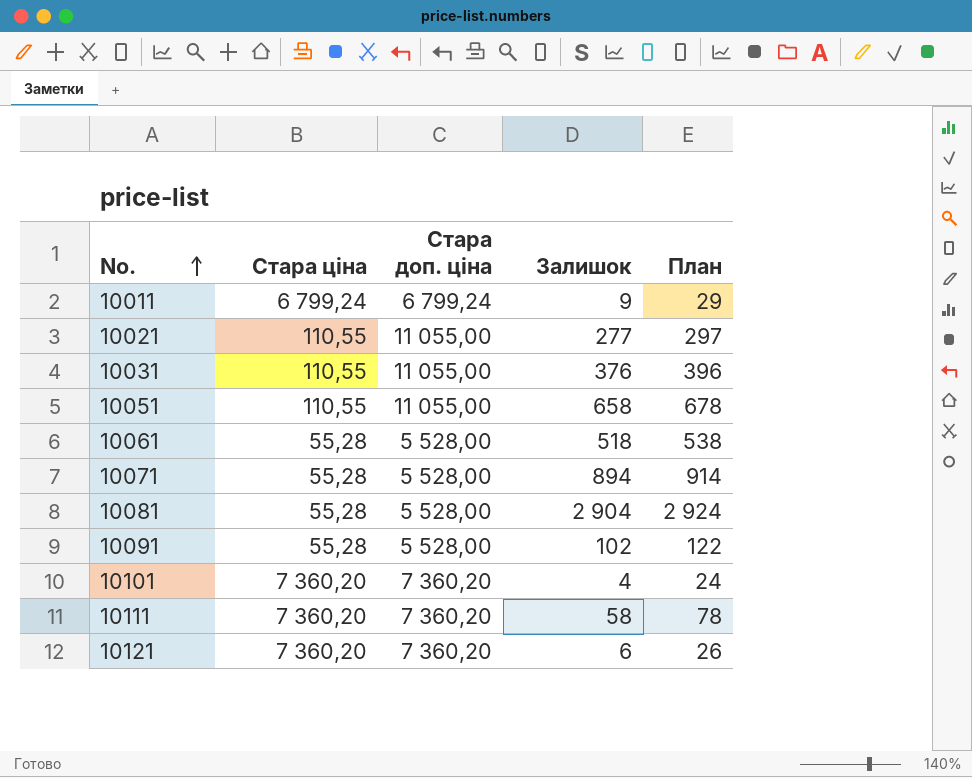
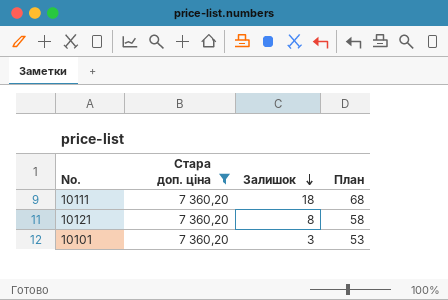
filter: none -> Стара доп. ціна = 7 360,20
row order: No. ascending -> Залишок descending
column Стара ціна | position: 2 -> none
column План | formula: [Залишок] + 20 -> [Залишок] + 50
10111 | Залишок: 58 -> 18
10121 | Залишок: 6 -> 8
10101 | Залишок: 4 -> 3

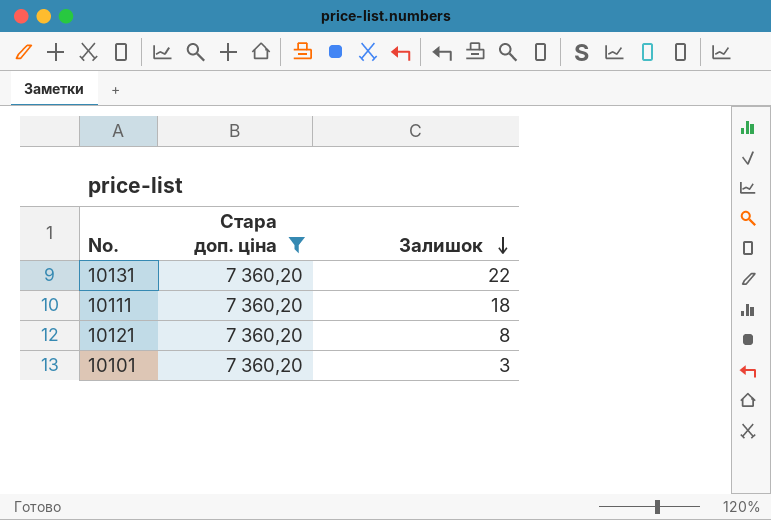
column План | formula: [Залишок] + 50 -> none
row 10131: none -> 7 360,20 | 22

